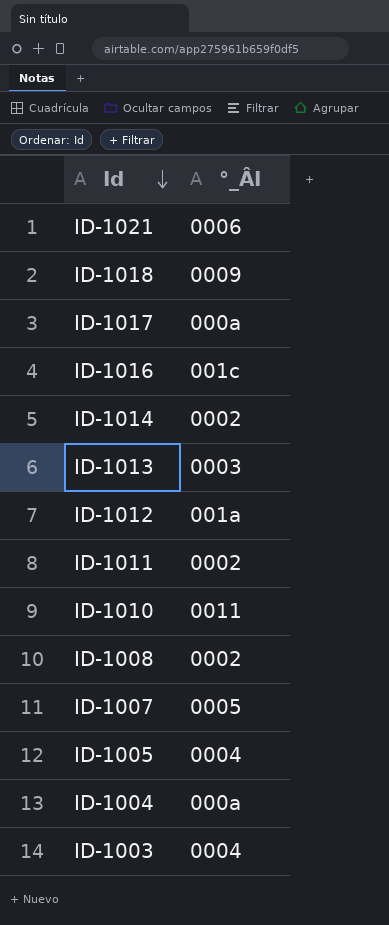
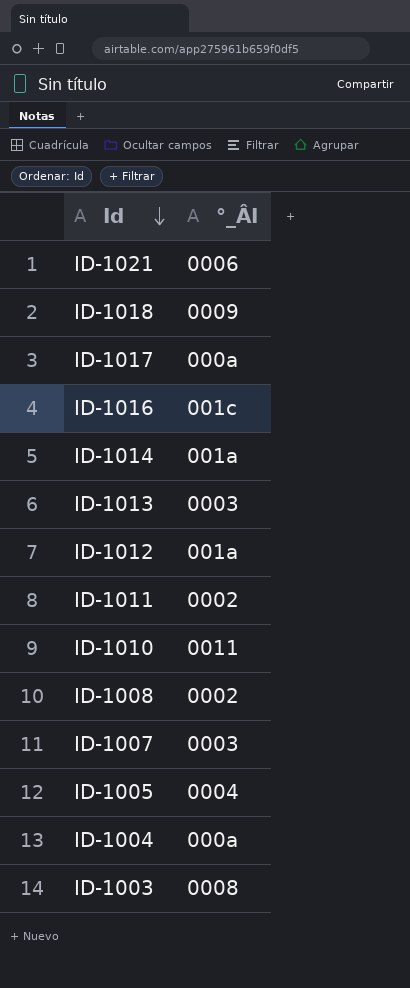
ID-1014 | °_ÂI: 0002 -> 001a
ID-1007 | °_ÂI: 0005 -> 0003
ID-1003 | °_ÂI: 0004 -> 0008

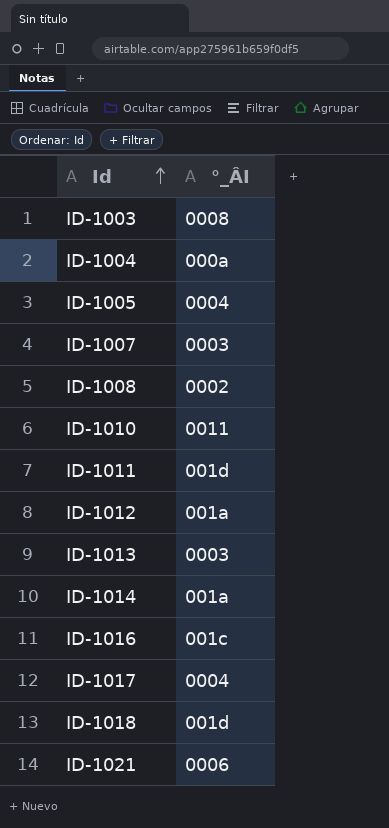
row order: Id descending -> Id ascending
ID-1011 | °_ÂI: 0002 -> 001d
ID-1017 | °_ÂI: 000a -> 0004
ID-1018 | °_ÂI: 0009 -> 001d

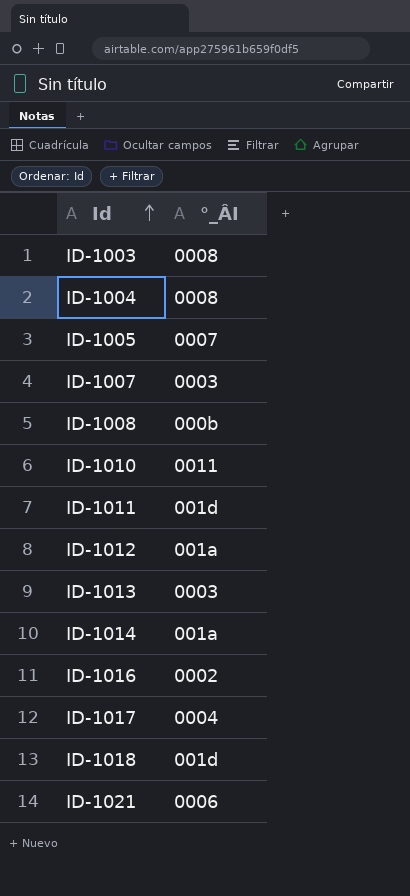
ID-1004 | °_ÂI: 000a -> 0008
ID-1005 | °_ÂI: 0004 -> 0007
ID-1008 | °_ÂI: 0002 -> 000b
ID-1016 | °_ÂI: 001c -> 0002

